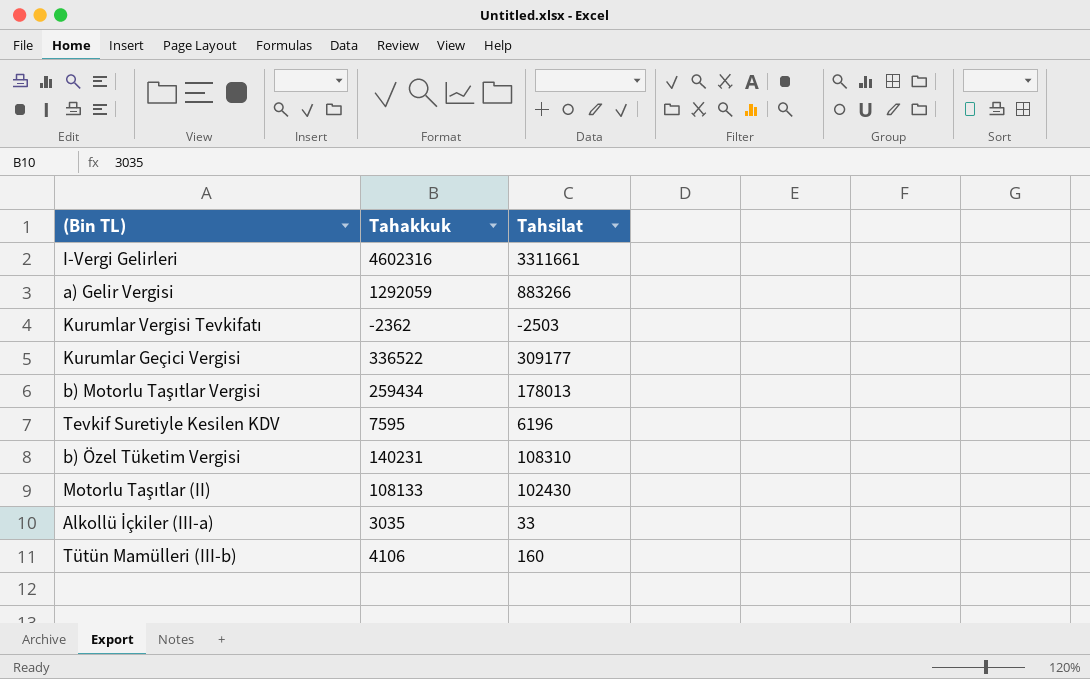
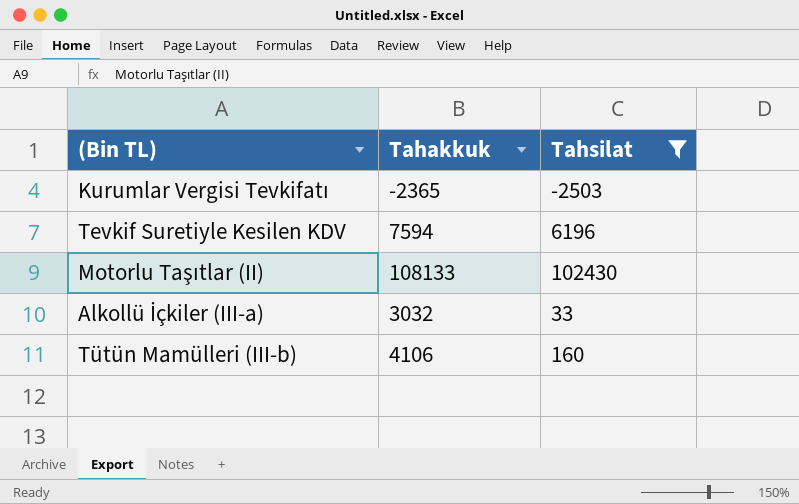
filter: none -> Tahsilat <= 102430
Kurumlar Vergisi Tevkifatı | Tahakkuk: -2362 -> -2365
Tevkif Suretiyle Kesilen KDV | Tahakkuk: 7595 -> 7594
Alkollü İçkiler (III-a) | Tahakkuk: 3035 -> 3032

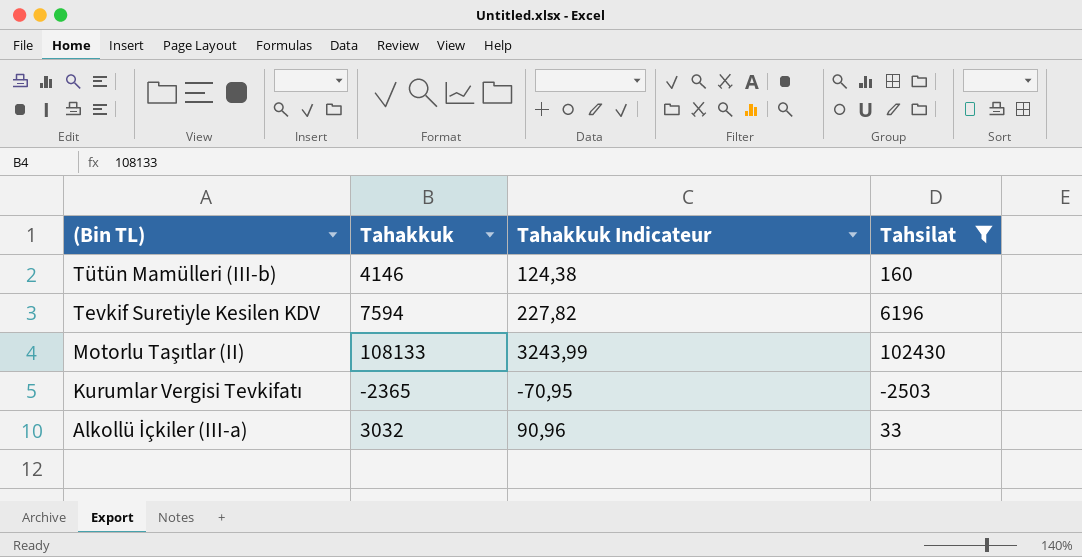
row order: none -> (Bin TL) descending
column Tahakkuk Indicateur | formula: none -> [Tahakkuk] * 0,03
Tütün Mamülleri (III-b) | Tahakkuk: 4106 -> 4146

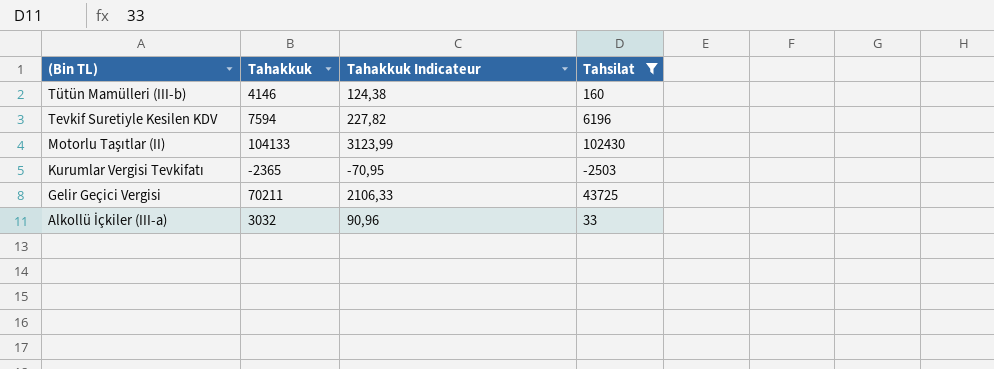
Motorlu Taşıtlar (II) | Tahakkuk: 108133 -> 104133
Motorlu Taşıtlar (II) | Tahakkuk Indicateur: 3243,99 -> 3123,99
row Gelir Geçici Vergisi: none -> 70211 | 2106,33 | 43725

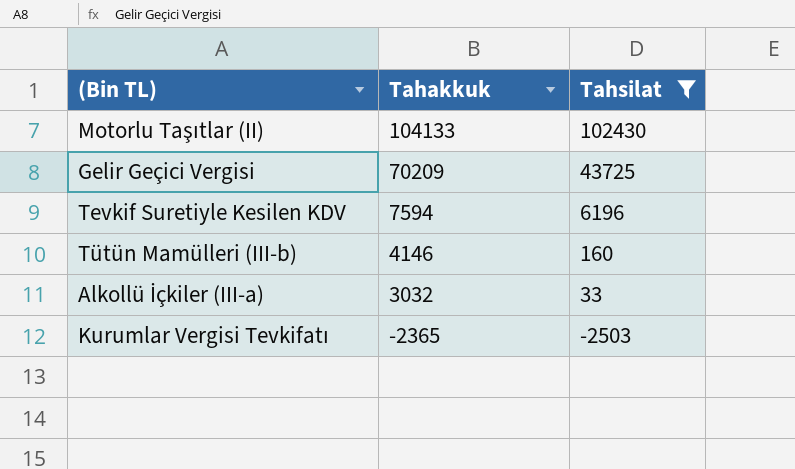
row order: (Bin TL) descending -> Tahakkuk descending
column Tahakkuk Indicateur | formula: [Tahakkuk] * 0,03 -> none
Gelir Geçici Vergisi | Tahakkuk: 70211 -> 70209

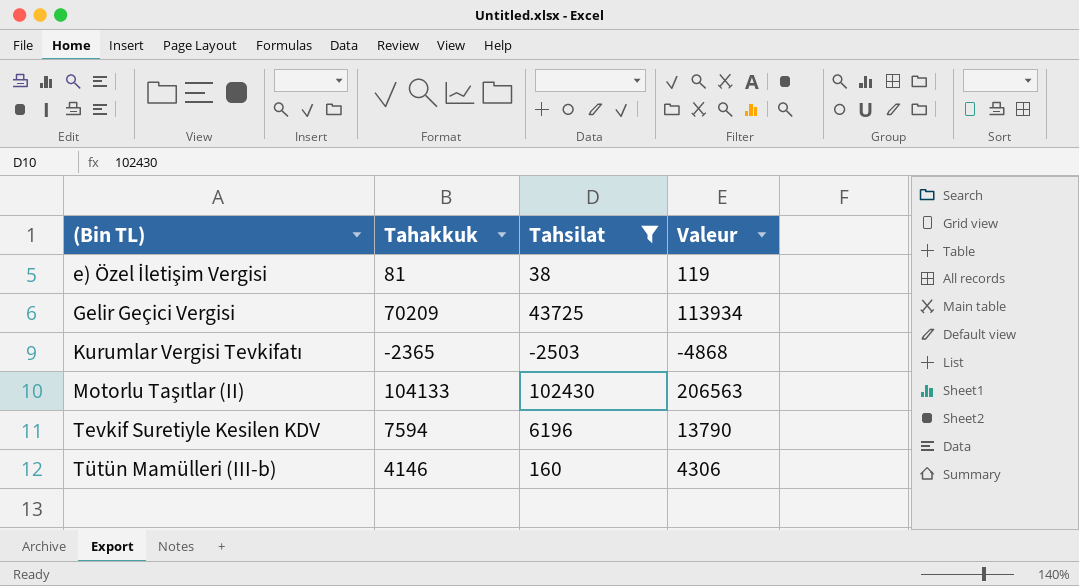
row order: Tahakkuk descending -> (Bin TL) ascending
column Valeur | formula: none -> [Tahakkuk] + [Tahsilat]
row Alkollü İçkiler (III-a): 3032 | 33 -> none
row e) Özel İletişim Vergisi: none -> 81 | 38 | 119

